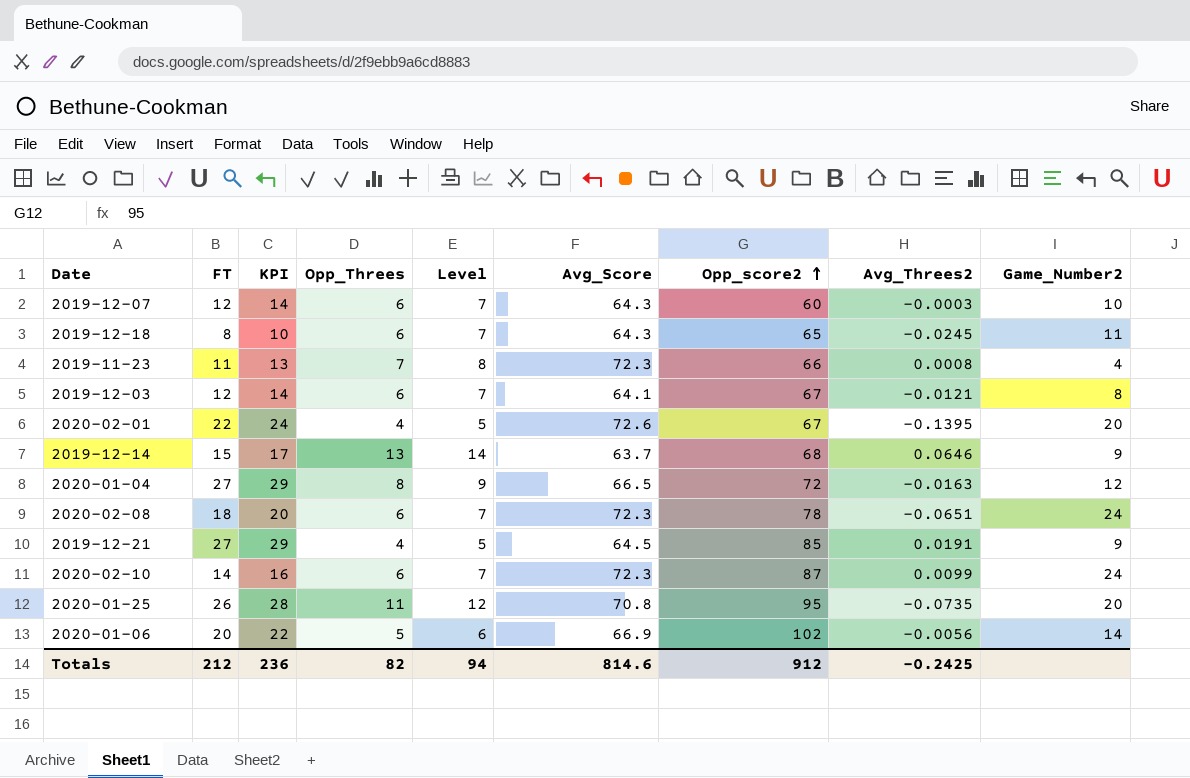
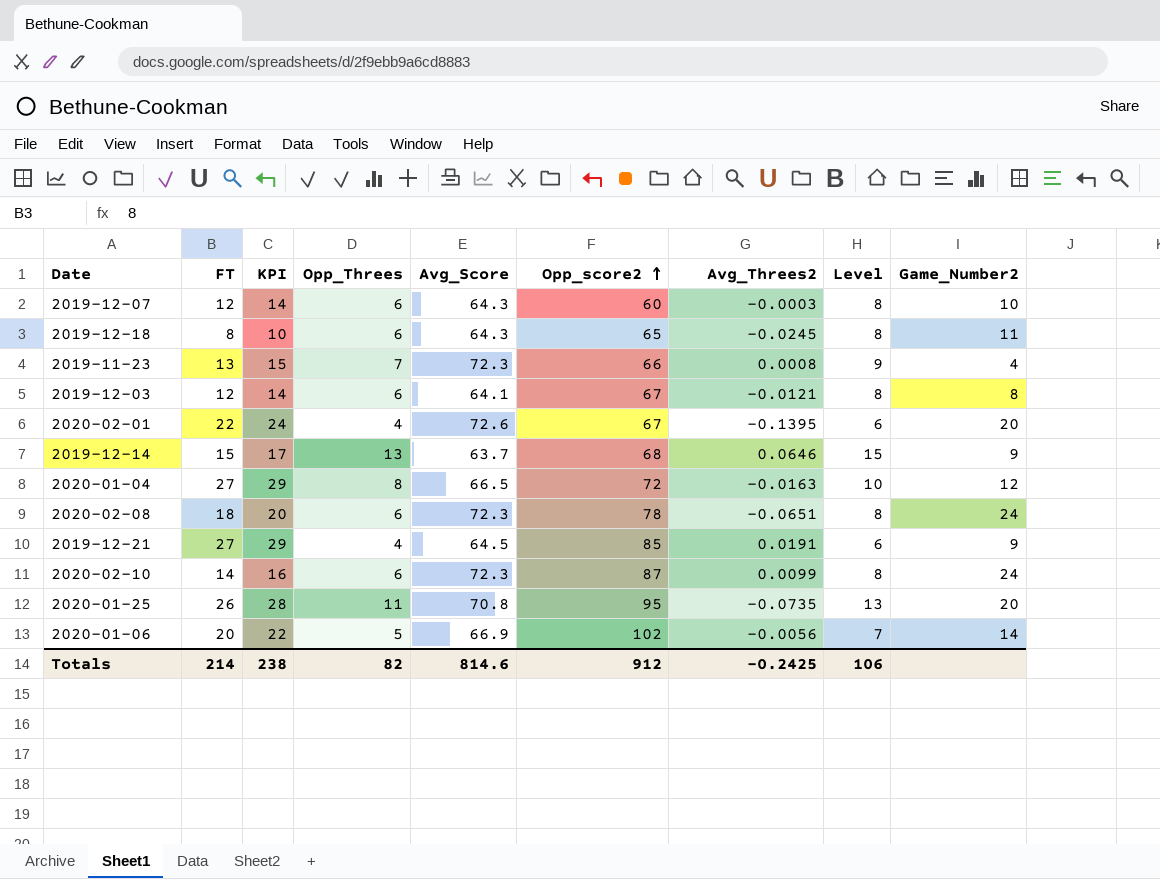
column Level | formula: [Opp_Threes] + 1 -> [Opp_Threes] + 2
column Level | position: 5 -> 8
2019-11-23 | FT: 11 -> 13
2019-11-23 | KPI: 13 -> 15
Totals | FT: 212 -> 214
Totals | KPI: 236 -> 238
Totals | Level: 94 -> 106

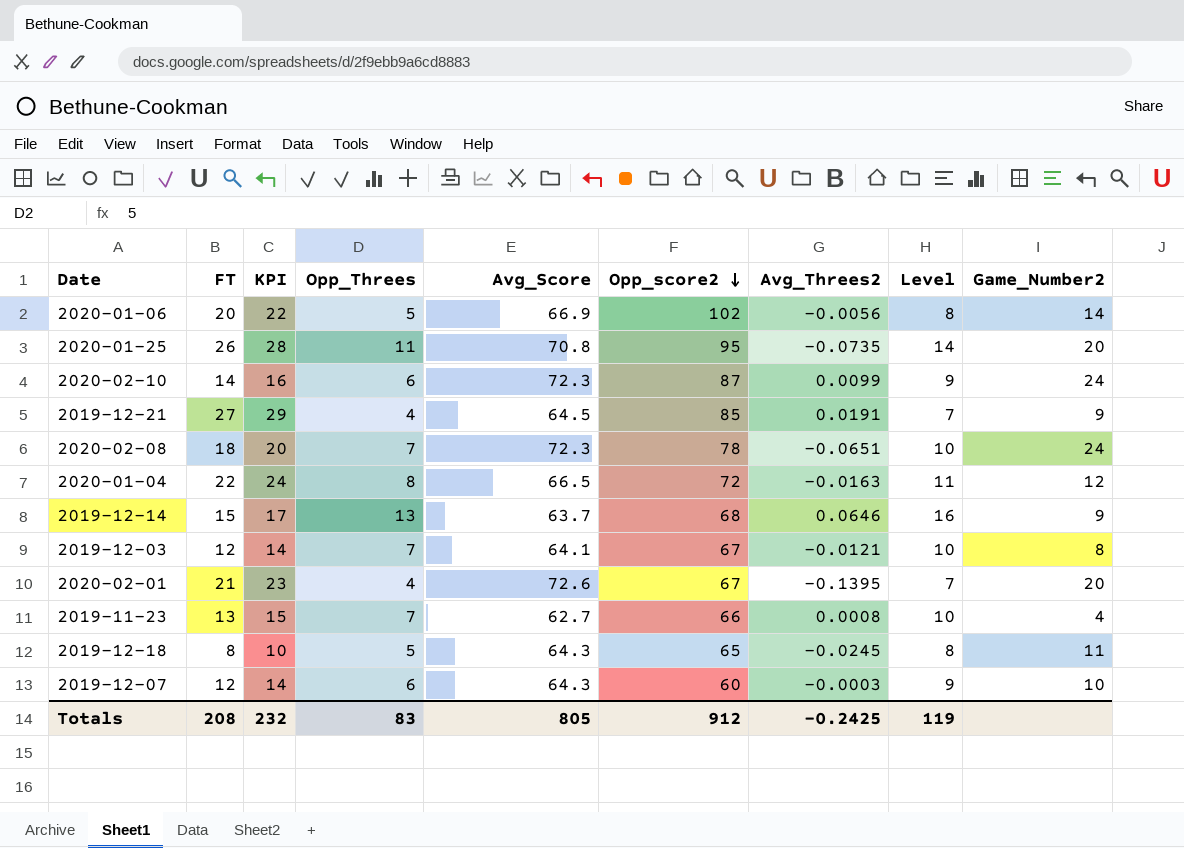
row order: Opp_score2 ascending -> Opp_score2 descending
column Level | formula: [Opp_Threes] + 2 -> [Opp_Threes] + 3
2020-02-08 | Opp_Threes: 6 -> 7
2020-01-04 | FT: 27 -> 22
2020-01-04 | KPI: 29 -> 24
2019-12-03 | Opp_Threes: 6 -> 7
2020-02-01 | FT: 22 -> 21
2020-02-01 | KPI: 24 -> 23
2019-11-23 | Avg_Score: 72.3 -> 62.7
2019-12-18 | Opp_Threes: 6 -> 5
Totals | FT: 214 -> 208
Totals | KPI: 238 -> 232
Totals | Opp_Threes: 82 -> 83
Totals | Avg_Score: 814.6 -> 805
Totals | Level: 106 -> 119

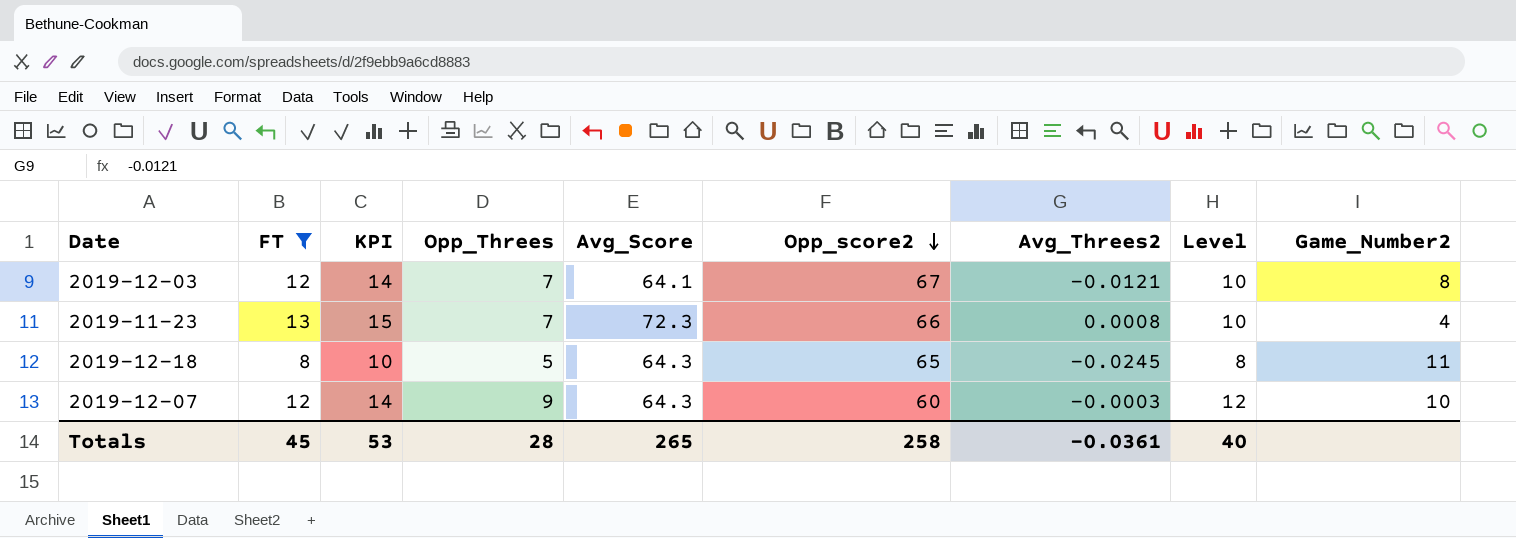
filter: none -> FT <= 13
2019-11-23 | Avg_Score: 62.7 -> 72.3
2019-12-07 | Opp_Threes: 6 -> 9
2019-12-07 | Level: 9 -> 12
Totals | FT: 208 -> 45
Totals | KPI: 232 -> 53
Totals | Opp_Threes: 83 -> 28
Totals | Avg_Score: 805 -> 265
Totals | Opp_score2: 912 -> 258
Totals | Avg_Threes2: -0.2425 -> -0.0361
Totals | Level: 119 -> 40

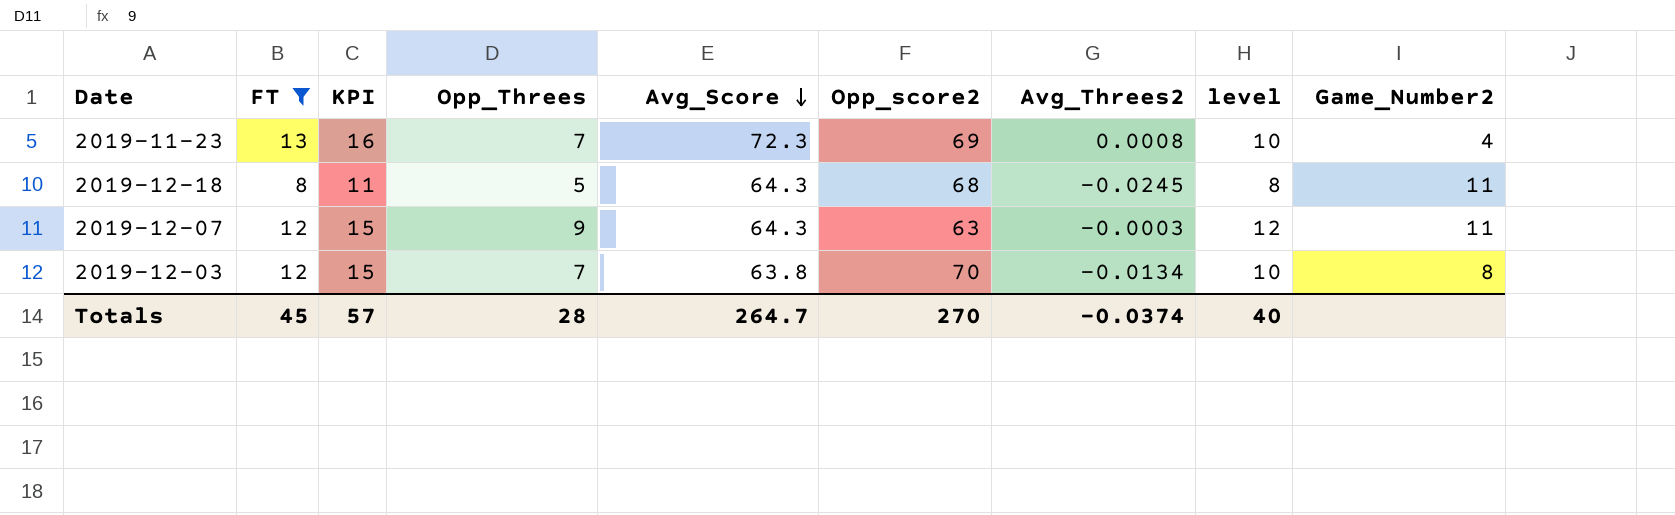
row order: Opp_score2 descending -> Avg_Score descending
column KPI | formula: [FT] + 2 -> [FT] + 3
column name: Level -> level
2019-11-23 | Opp_score2: 66 -> 69
2019-12-18 | Opp_score2: 65 -> 68
2019-12-07 | Opp_score2: 60 -> 63
2019-12-07 | Game_Number2: 10 -> 11
2019-12-03 | Avg_Score: 64.1 -> 63.8
2019-12-03 | Opp_score2: 67 -> 70
2019-12-03 | Avg_Threes2: -0.0121 -> -0.0134
Totals | KPI: 53 -> 57
Totals | Avg_Score: 265 -> 264.7
Totals | Opp_score2: 258 -> 270
Totals | Avg_Threes2: -0.0361 -> -0.0374

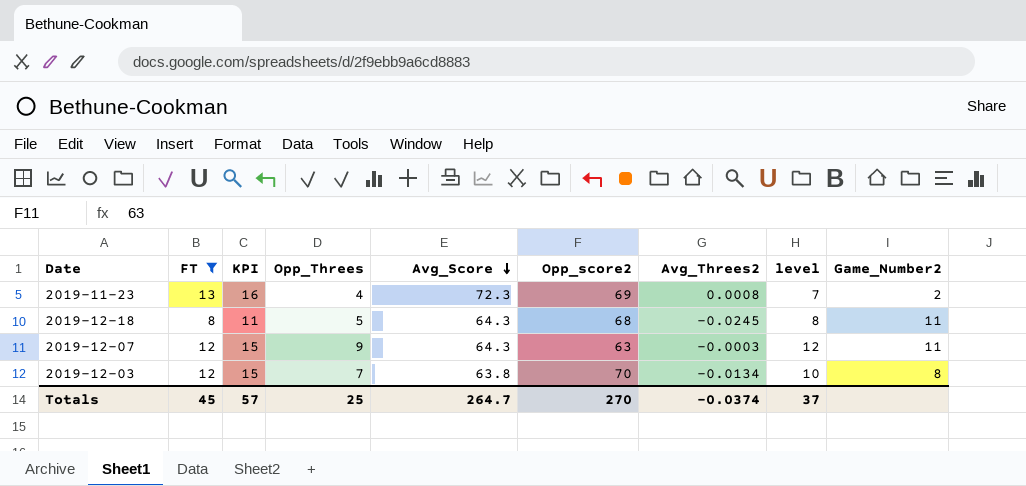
2019-11-23 | Opp_Threes: 7 -> 4
2019-11-23 | level: 10 -> 7
2019-11-23 | Game_Number2: 4 -> 2
Totals | Opp_Threes: 28 -> 25
Totals | level: 40 -> 37

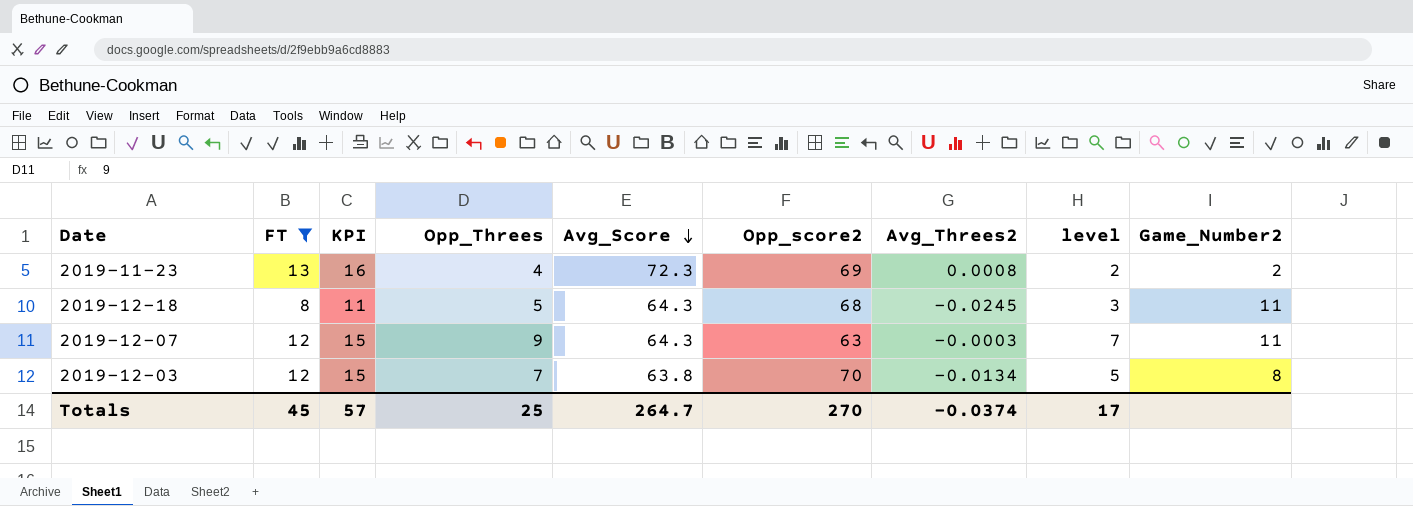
column level | formula: [Opp_Threes] + 3 -> [Opp_Threes] - 2
Totals | level: 37 -> 17

